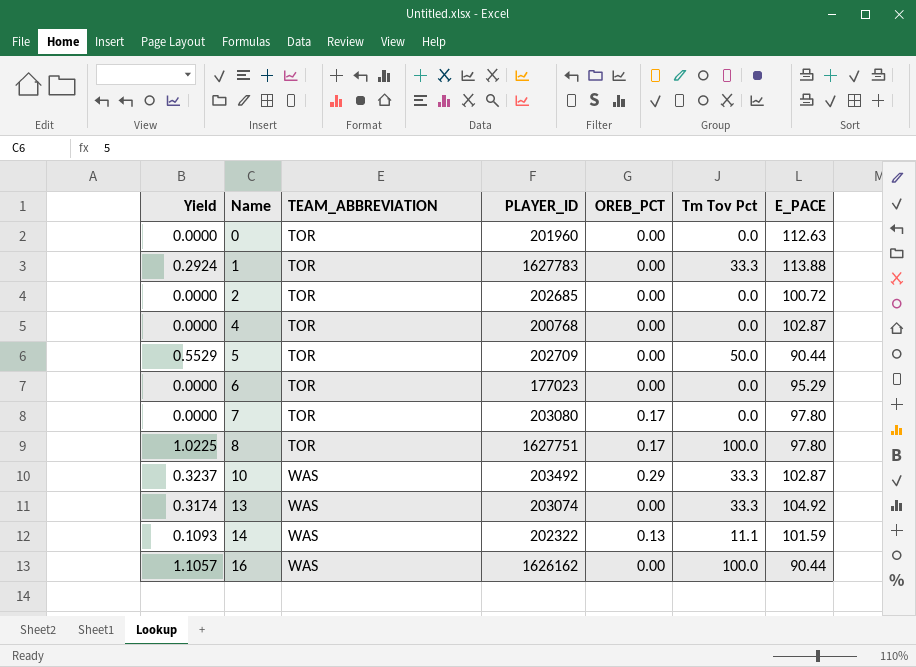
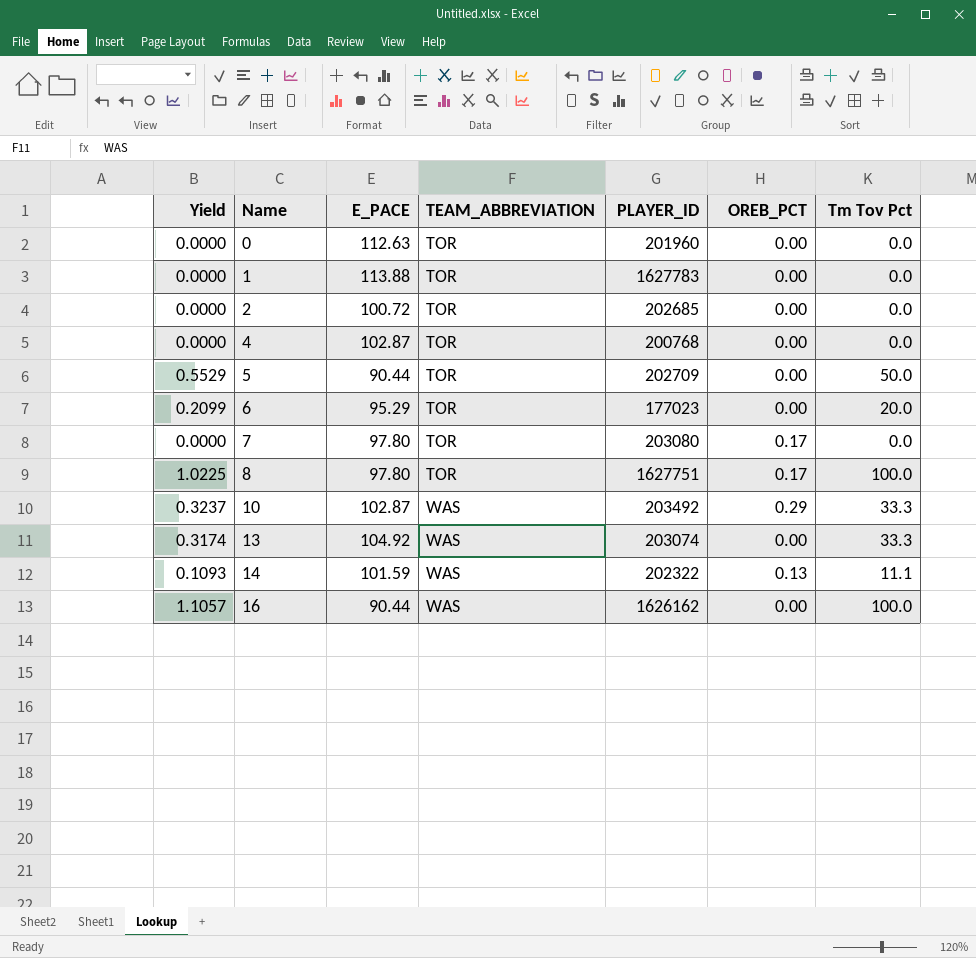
column E_PACE | position: 7 -> 3
1 | Yield: 0.2924 -> 0.0000
1 | Tm Tov Pct: 33.3 -> 0.0
6 | Yield: 0.0000 -> 0.2099
6 | Tm Tov Pct: 0.0 -> 20.0

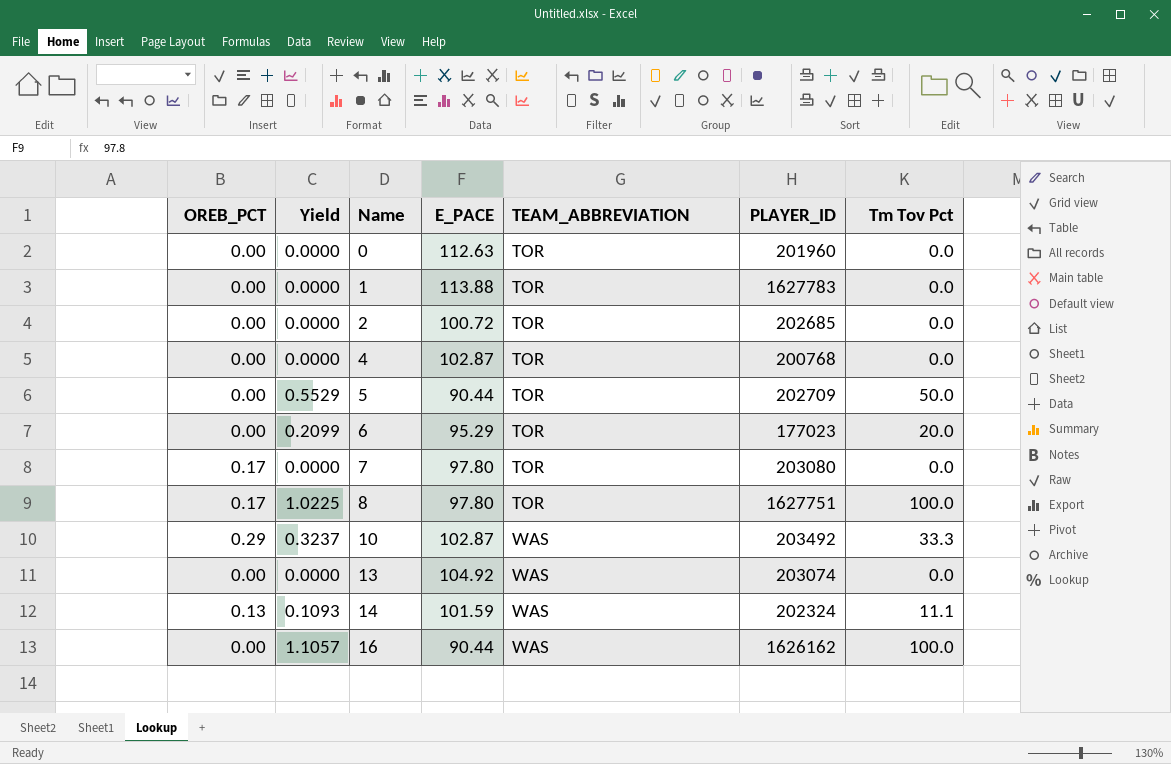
column OREB_PCT | position: 6 -> 1
13 | Yield: 0.3174 -> 0.0000
13 | Tm Tov Pct: 33.3 -> 0.0
14 | PLAYER_ID: 202322 -> 202324

